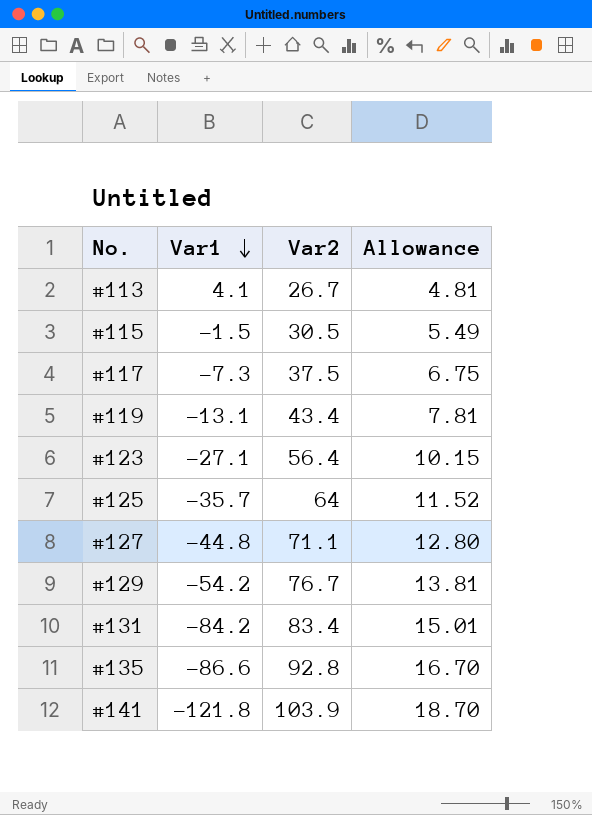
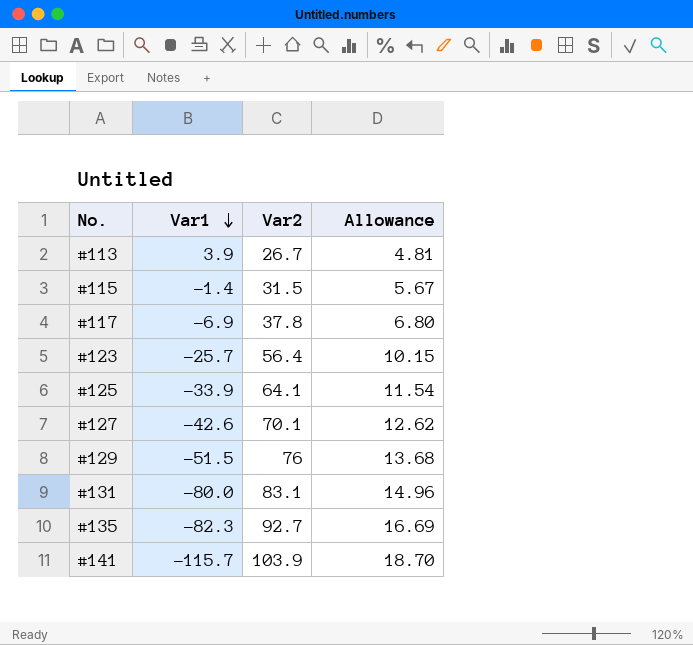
row #119: -13.1 | 43.4 | 7.81 -> none
#113 | Var1: 4.1 -> 3.9
#115 | Var1: -1.5 -> -1.4
#115 | Var2: 30.5 -> 31.5
#115 | Allowance: 5.49 -> 5.67
#117 | Var1: -7.3 -> -6.9
#117 | Var2: 37.5 -> 37.8
#117 | Allowance: 6.75 -> 6.80
#123 | Var1: -27.1 -> -25.7
#125 | Var1: -35.7 -> -33.9
#125 | Var2: 64 -> 64.1
#125 | Allowance: 11.52 -> 11.54
#127 | Var1: -44.8 -> -42.6
#127 | Var2: 71.1 -> 70.1
#127 | Allowance: 12.80 -> 12.62
#129 | Var1: -54.2 -> -51.5
#129 | Var2: 76.7 -> 76
#129 | Allowance: 13.81 -> 13.68
#131 | Var1: -84.2 -> -80.0
#131 | Var2: 83.4 -> 83.1
#131 | Allowance: 15.01 -> 14.96
#135 | Var1: -86.6 -> -82.3
#135 | Var2: 92.8 -> 92.7
#135 | Allowance: 16.70 -> 16.69
#141 | Var1: -121.8 -> -115.7

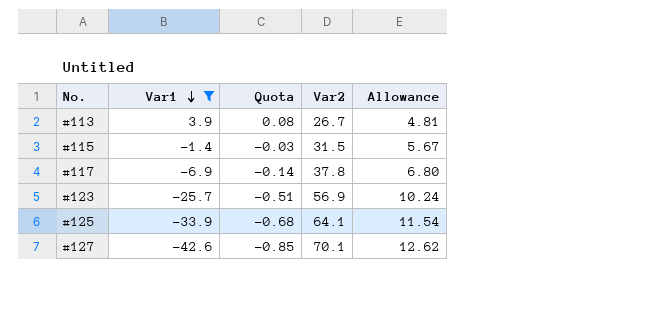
filter: none -> Var1 >= -42.6
column Quota | formula: none -> [Var1] * 0.02
#123 | Var2: 56.4 -> 56.9
#123 | Allowance: 10.15 -> 10.24

